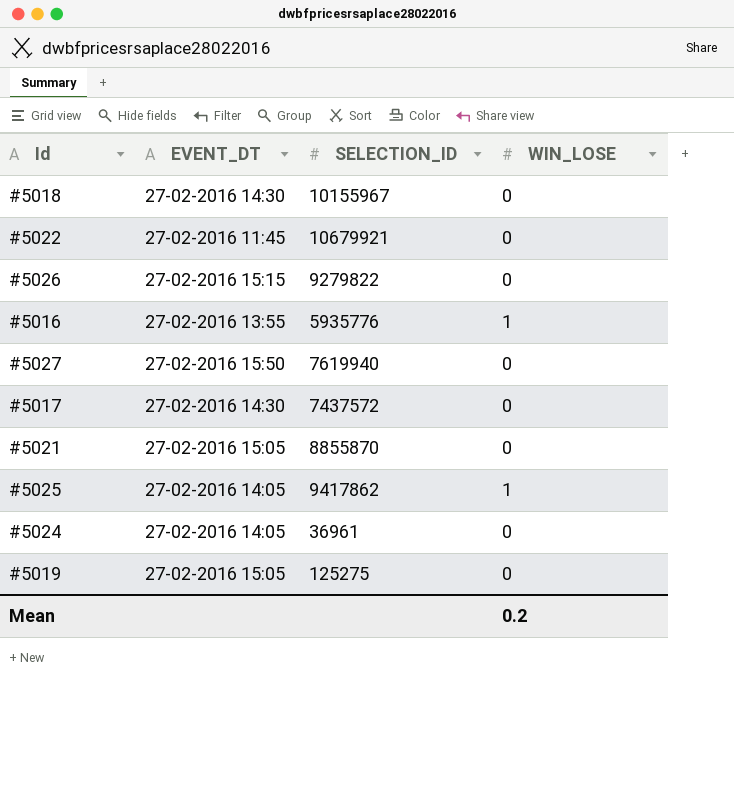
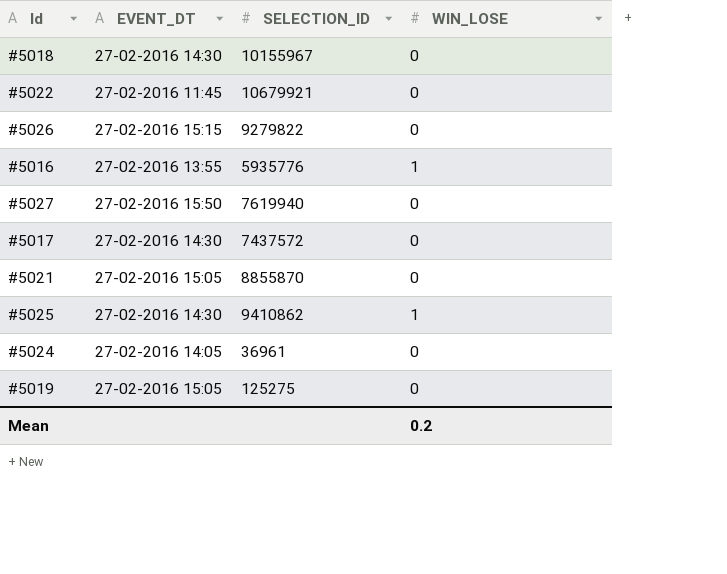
#5025 | EVENT_DT: 27-02-2016 14:05 -> 27-02-2016 14:30
#5025 | SELECTION_ID: 9417862 -> 9410862

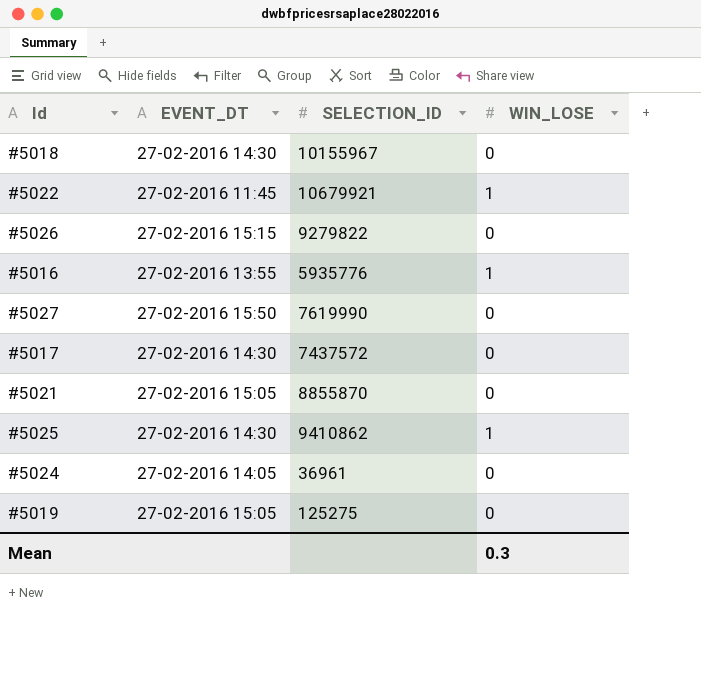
#5022 | WIN_LOSE: 0 -> 1
#5027 | SELECTION_ID: 7619940 -> 7619990
Mean | WIN_LOSE: 0.2 -> 0.3

